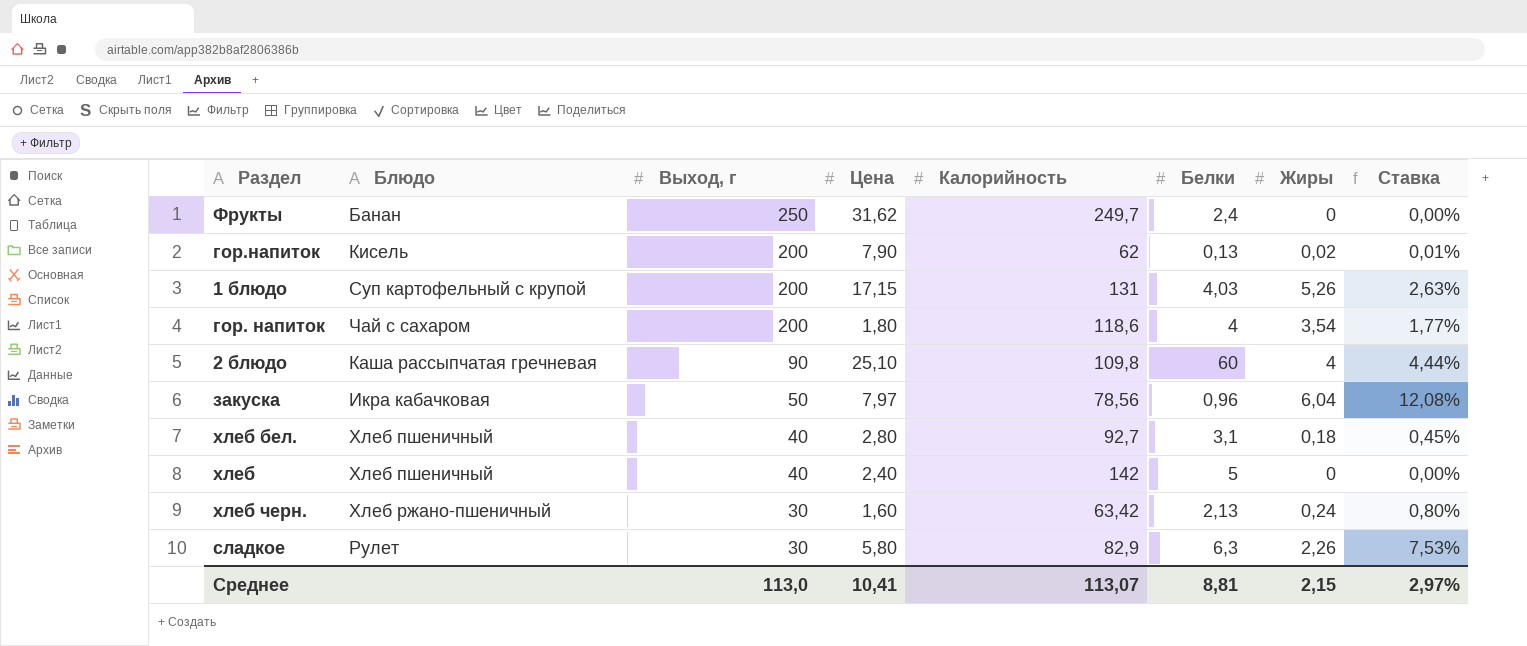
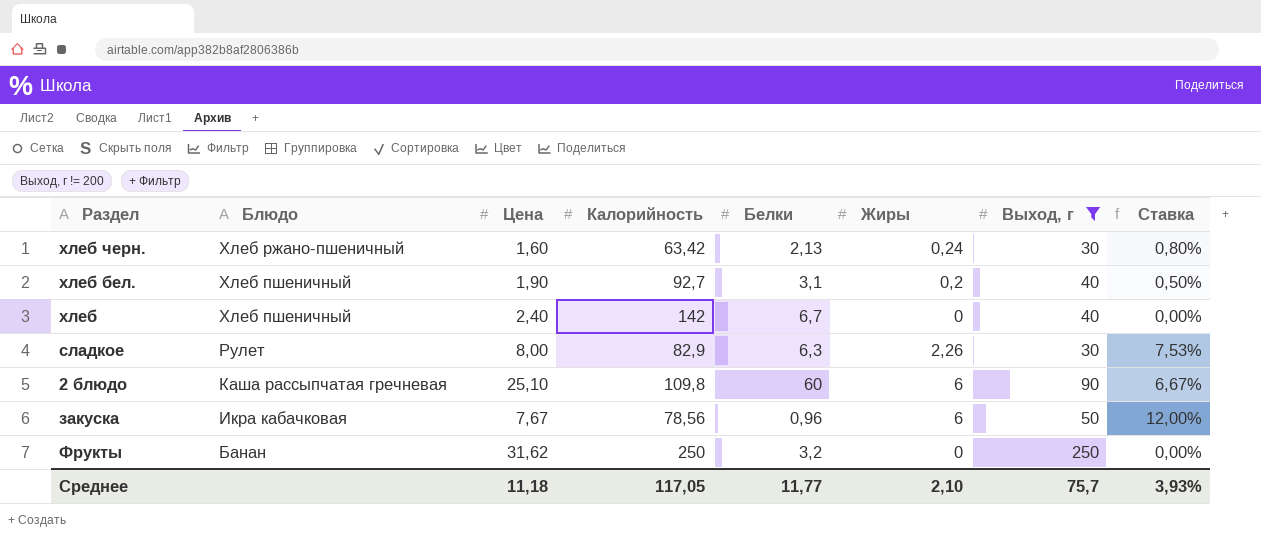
filter: none -> Выход, г != 200
row order: Выход, г descending -> Блюдо descending
column Выход, г | position: 3 -> 7
хлеб бел. | Цена: 2,80 -> 1,90
хлеб бел. | Жиры: 0,18 -> 0,2
хлеб бел. | Ставка: 0,45% -> 0,50%
хлеб | Белки: 5 -> 6,7
сладкое | Цена: 5,80 -> 8,00
2 блюдо | Жиры: 4 -> 6
2 блюдо | Ставка: 4,44% -> 6,67%
закуска | Цена: 7,97 -> 7,67
закуска | Жиры: 6,04 -> 6
закуска | Ставка: 12,08% -> 12,00%
Фрукты | Калорийность: 249,7 -> 250
Фрукты | Белки: 2,4 -> 3,2
Среднее | Цена: 10,41 -> 11,18
Среднее | Калорийность: 113,07 -> 117,05
Среднее | Белки: 8,81 -> 11,77
Среднее | Жиры: 2,15 -> 2,10
Среднее | Выход, г: 113,0 -> 75,7
Среднее | Ставка: 2,97% -> 3,93%

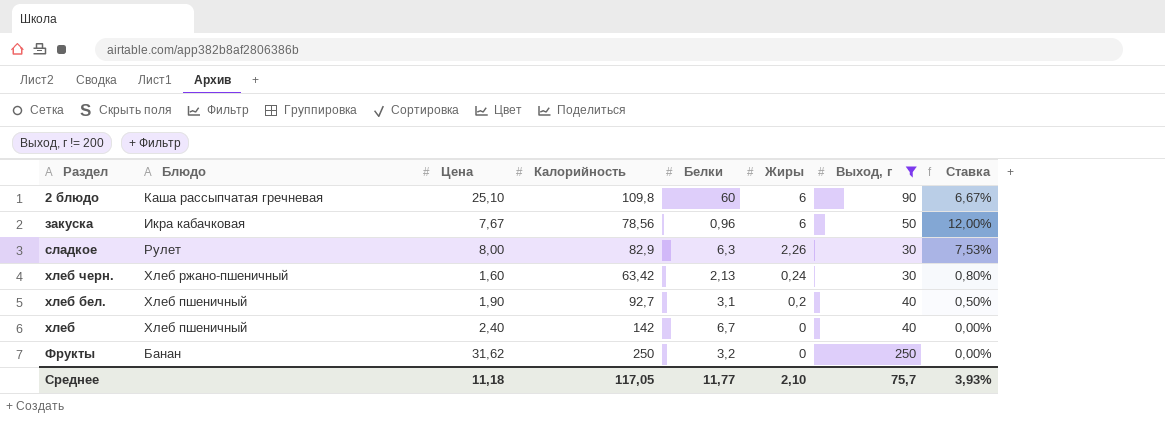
row order: Блюдо descending -> Жиры descending

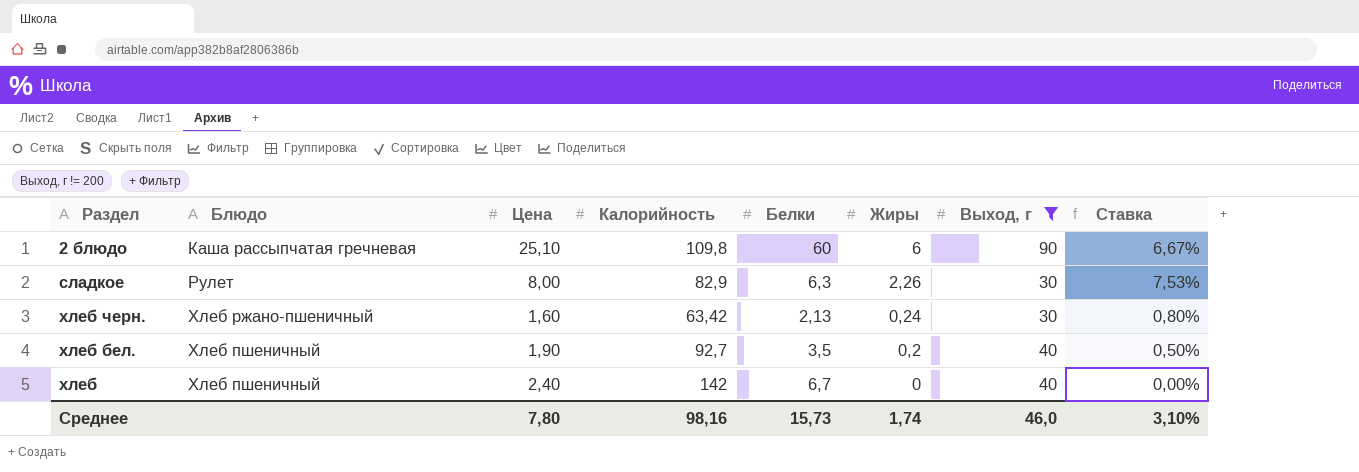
row закуска: Икра кабачковая | 7,67 | 78,56 | 0,96 | 6 | 50 | 12,00% -> none
row Фрукты: Банан | 31,62 | 250 | 3,2 | 0 | 250 | 0,00% -> none
хлеб бел. | Белки: 3,1 -> 3,5
Среднее | Цена: 11,18 -> 7,80
Среднее | Калорийность: 117,05 -> 98,16
Среднее | Белки: 11,77 -> 15,73
Среднее | Жиры: 2,10 -> 1,74
Среднее | Выход, г: 75,7 -> 46,0
Среднее | Ставка: 3,93% -> 3,10%

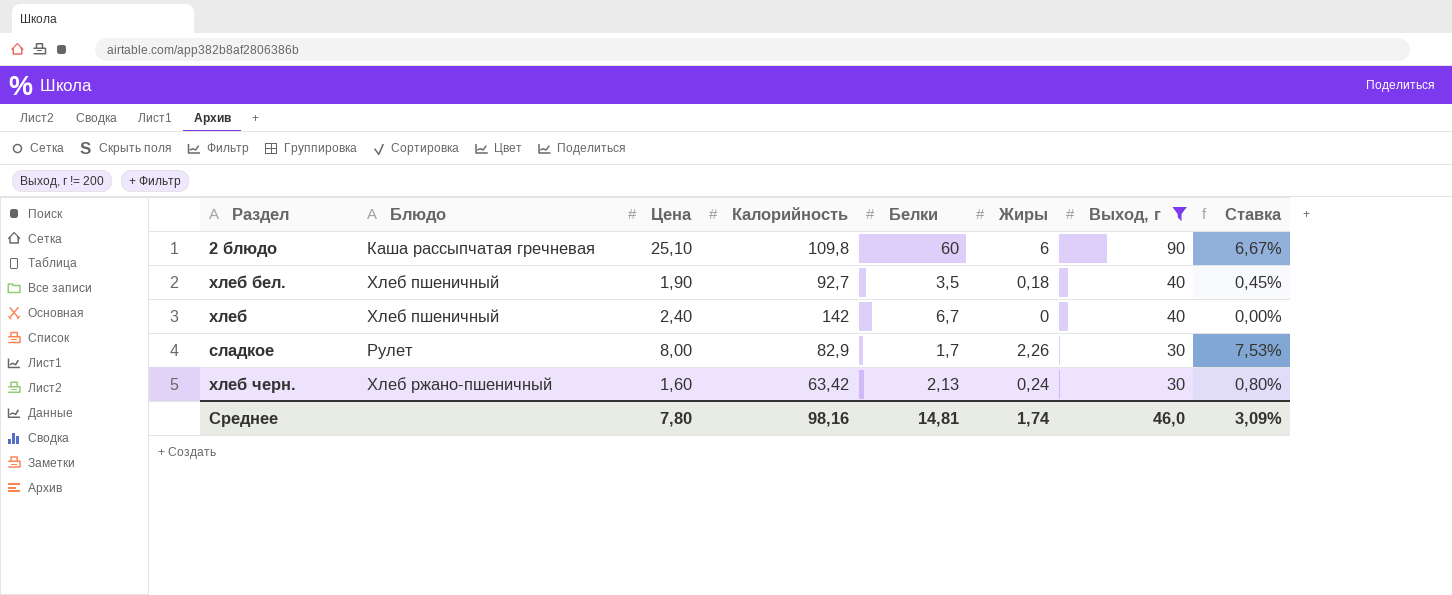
row order: Жиры descending -> Выход, г descending
хлеб бел. | Жиры: 0,2 -> 0,18
хлеб бел. | Ставка: 0,50% -> 0,45%
сладкое | Белки: 6,3 -> 1,7
Среднее | Белки: 15,73 -> 14,81
Среднее | Ставка: 3,10% -> 3,09%

